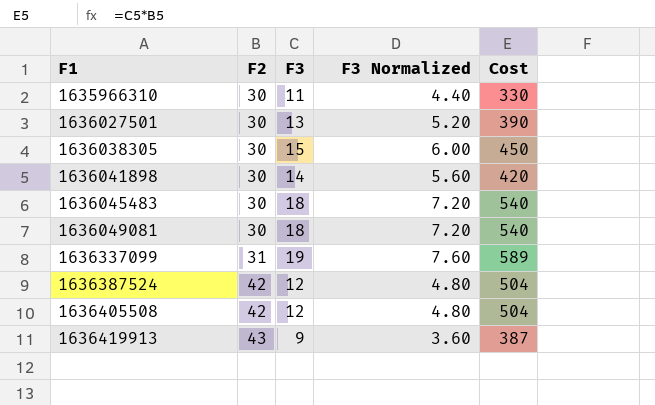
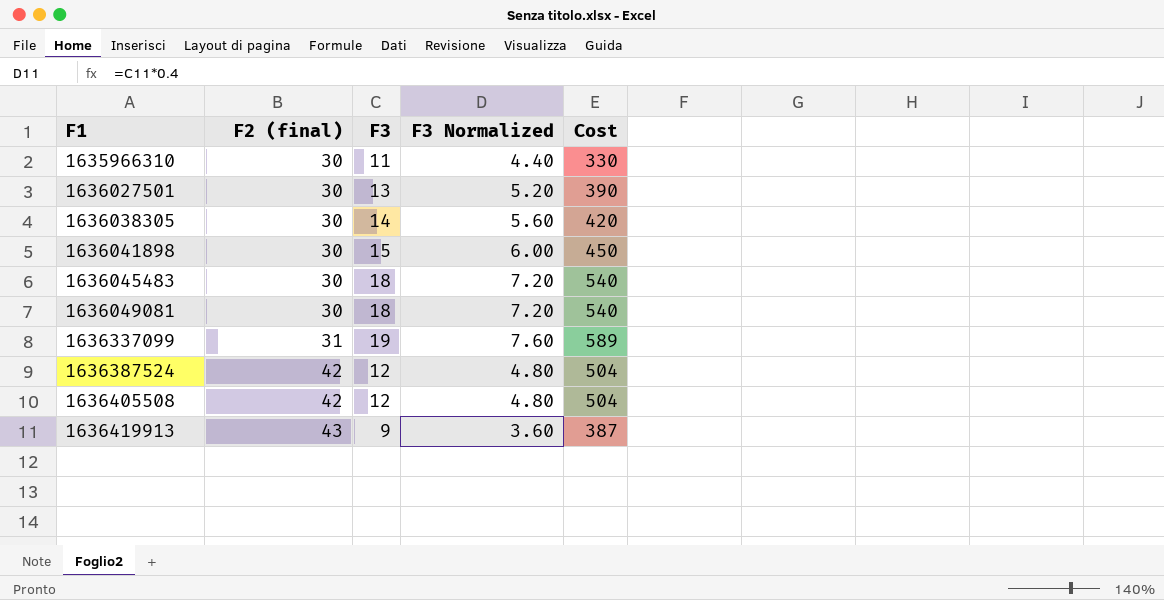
column name: F2 -> F2 (final)
1636038305 | F3: 15 -> 14
1636038305 | F3 Normalized: 6.00 -> 5.60
1636038305 | Cost: 450 -> 420
1636041898 | F3: 14 -> 15
1636041898 | F3 Normalized: 5.60 -> 6.00
1636041898 | Cost: 420 -> 450

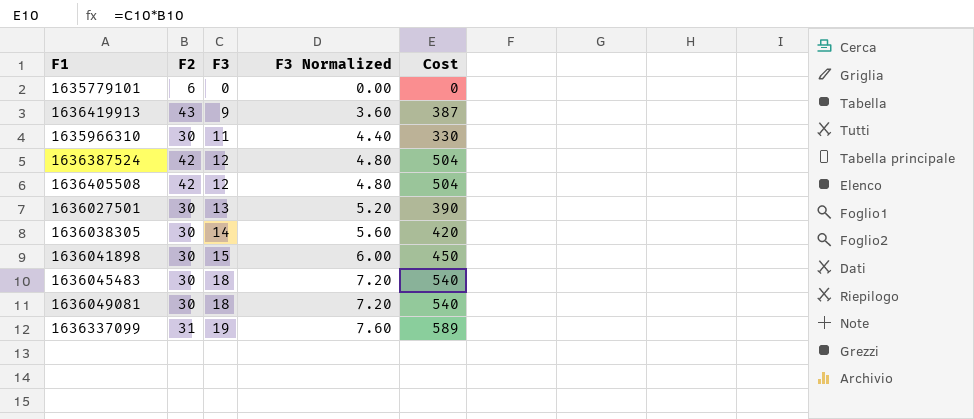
row order: F1 ascending -> F3 ascending
column name: F2 (final) -> F2
row 1635779101: none -> 6 | 0 | 0.00 | 0

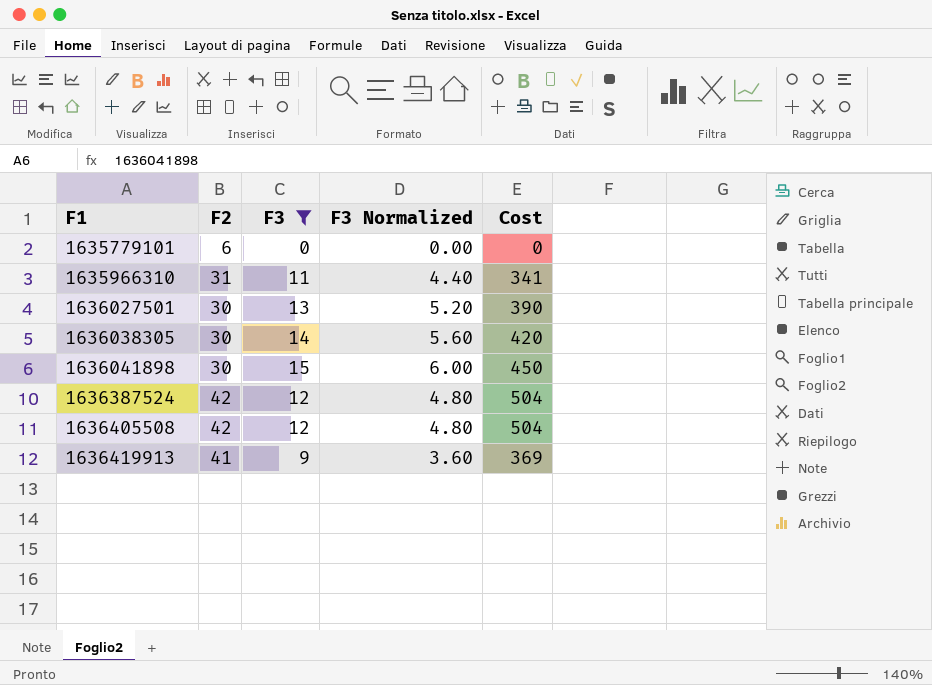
filter: none -> F3 <= 15
row order: F3 ascending -> F1 ascending
1635966310 | F2: 30 -> 31
1635966310 | Cost: 330 -> 341
1636419913 | F2: 43 -> 41
1636419913 | Cost: 387 -> 369

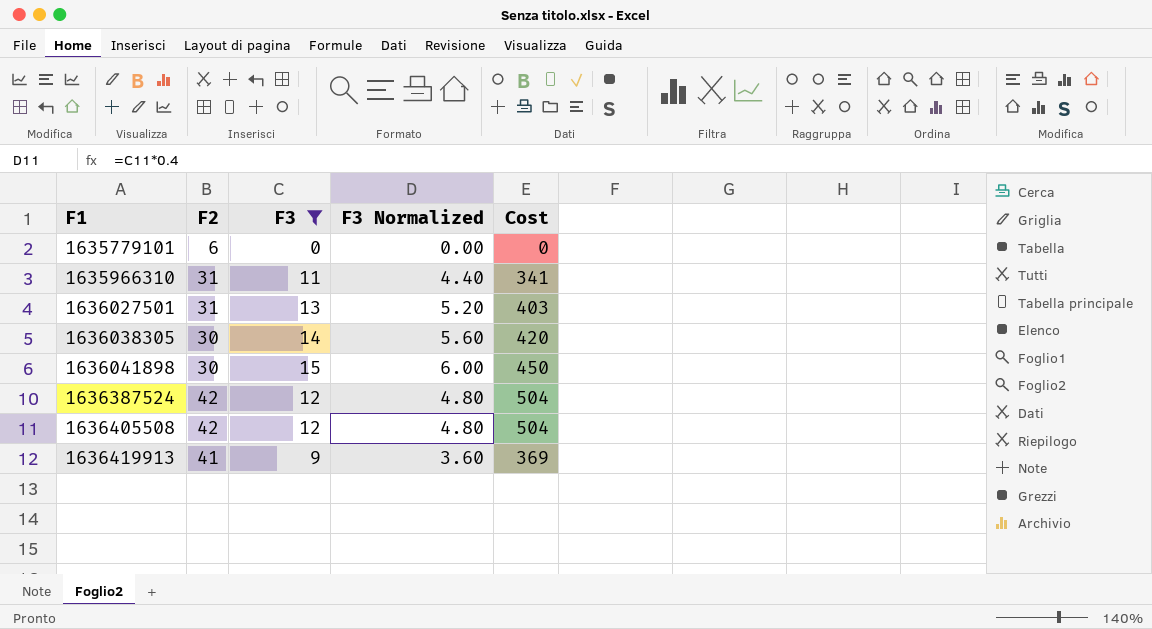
1636027501 | F2: 30 -> 31
1636027501 | Cost: 390 -> 403

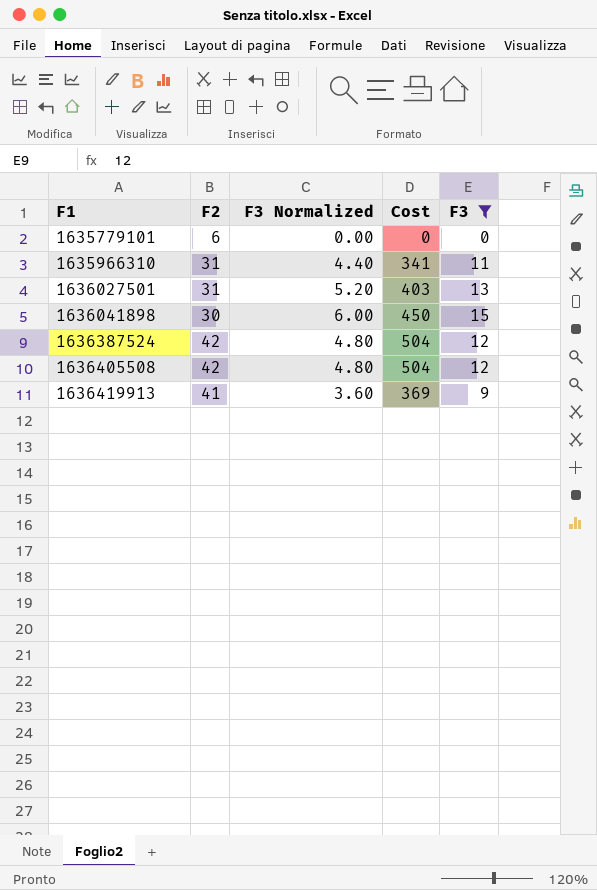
column F3 | position: 3 -> 5
row 1636038305: 30 | 14 | 5.60 | 420 -> none

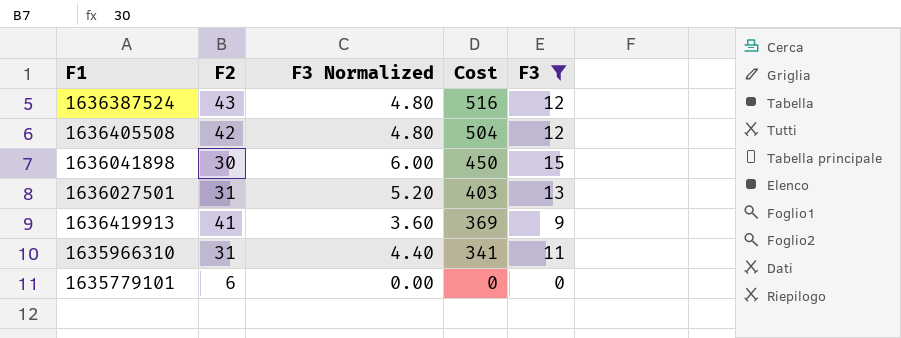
row order: F1 ascending -> Cost descending
1636387524 | F2: 42 -> 43
1636387524 | Cost: 504 -> 516

